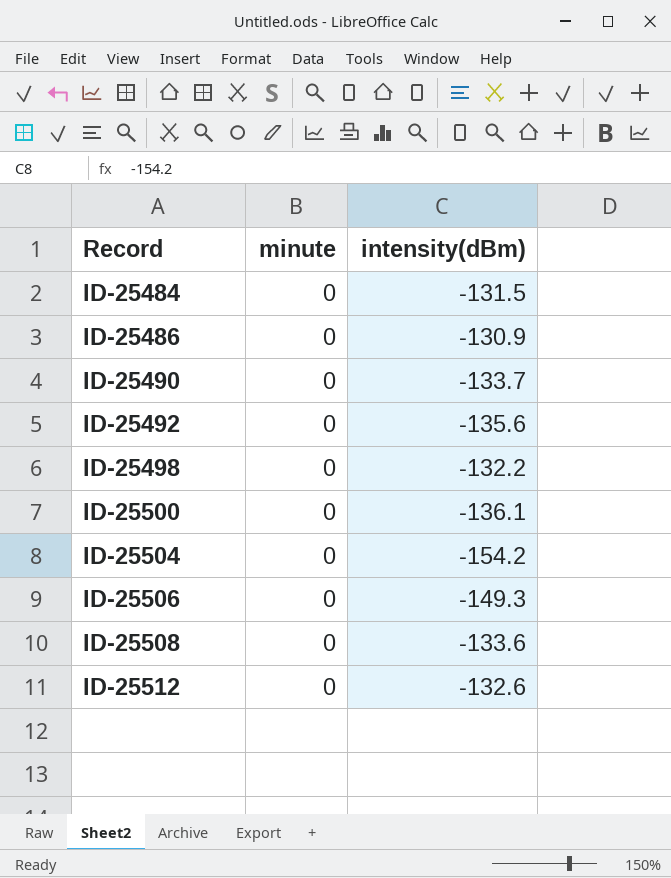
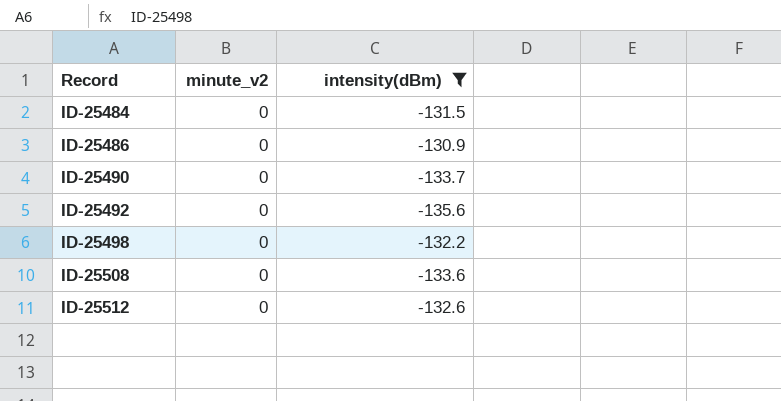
filter: none -> intensity(dBm) >= -135.6
column name: minute -> minute_v2

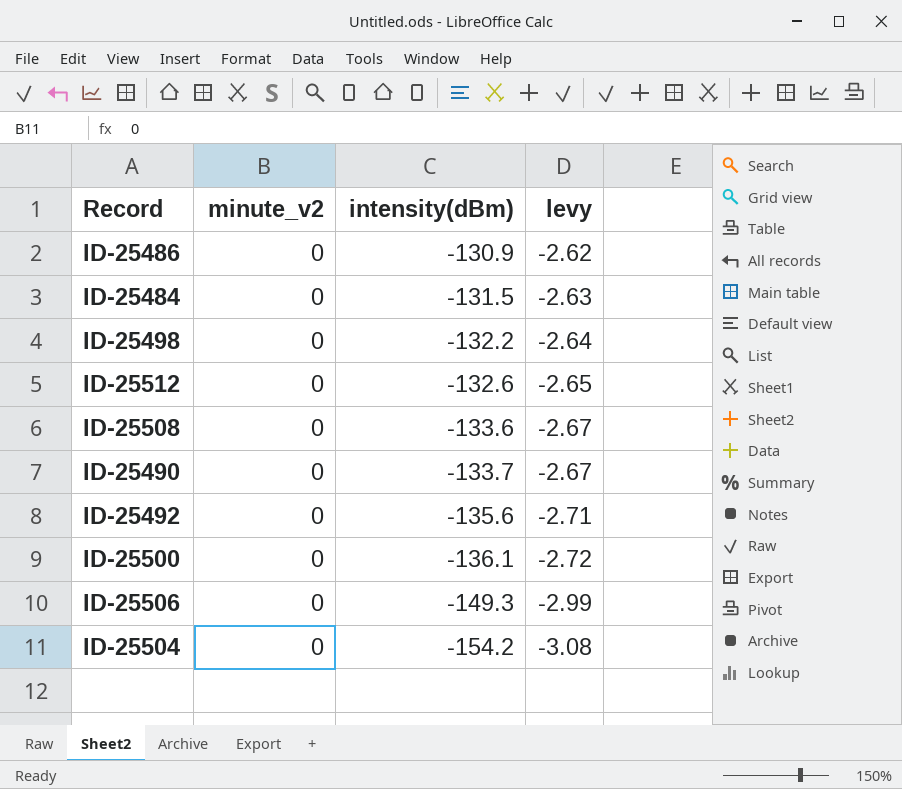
filter: intensity(dBm) >= -135.6 -> none
row order: Record ascending -> intensity(dBm) descending
column levy | formula: none -> [intensity(dBm)] * 0.02

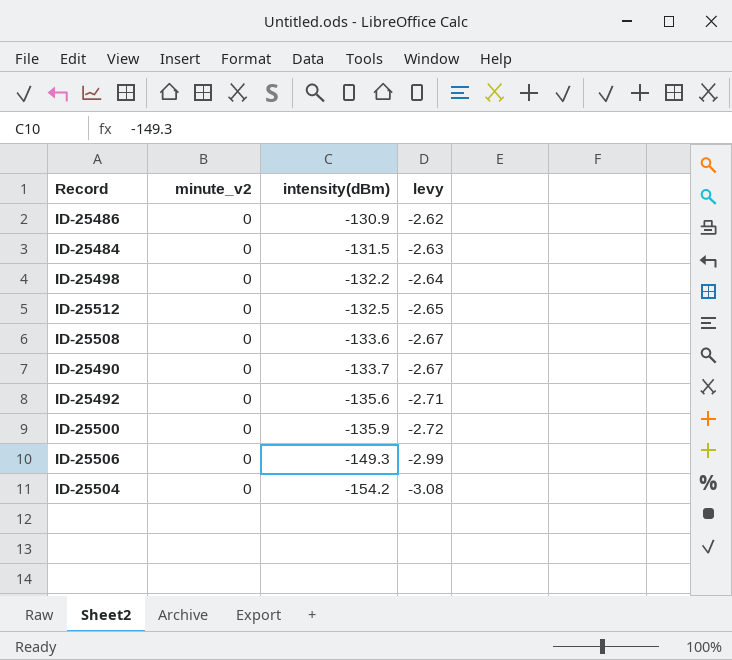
ID-25512 | intensity(dBm): -132.6 -> -132.5
ID-25500 | intensity(dBm): -136.1 -> -135.9

